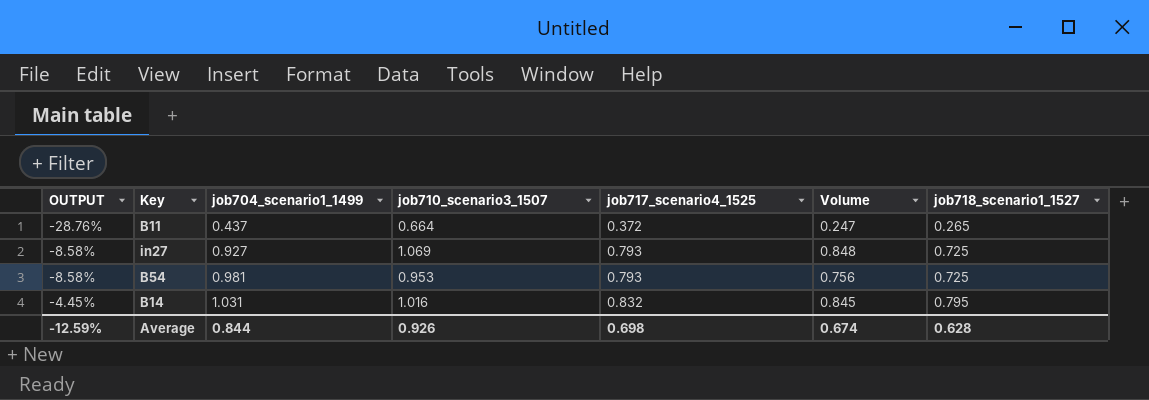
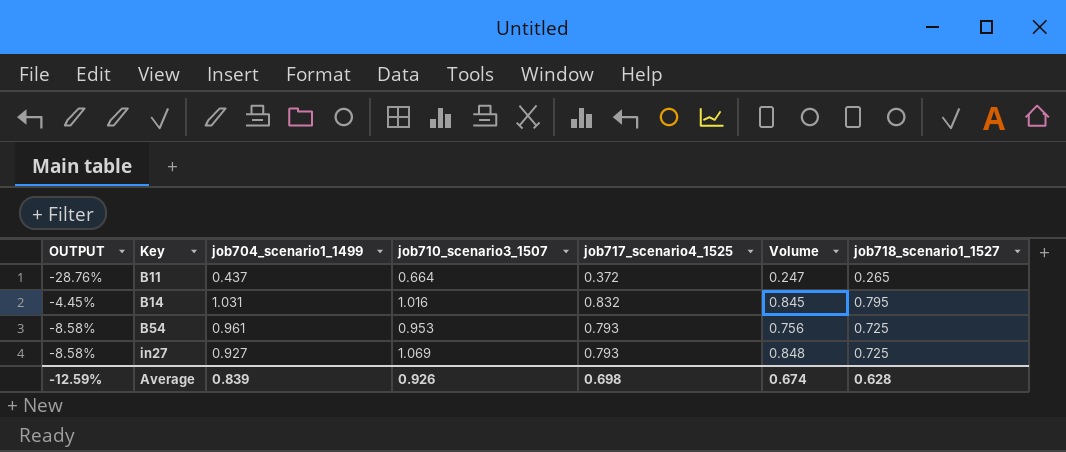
row order: OUTPUT ascending -> Key ascending
B54 | job704_scenario1_1499: 0.981 -> 0.961
Average | job704_scenario1_1499: 0.844 -> 0.839

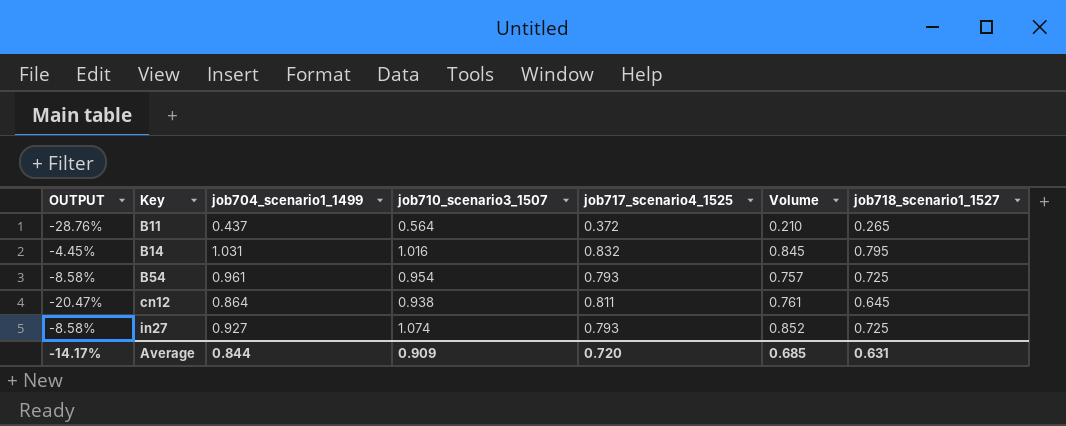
B11 | job710_scenario3_1507: 0.664 -> 0.564
B11 | Volume: 0.247 -> 0.210
B54 | job710_scenario3_1507: 0.953 -> 0.954
B54 | Volume: 0.756 -> 0.757
row cn12: none -> -20.47% | 0.864 | 0.938 | 0.811 | 0.761 | 0.645
in27 | job710_scenario3_1507: 1.069 -> 1.074
in27 | Volume: 0.848 -> 0.852
Average | OUTPUT: -12.59% -> -14.17%
Average | job704_scenario1_1499: 0.839 -> 0.844
Average | job710_scenario3_1507: 0.926 -> 0.909
Average | job717_scenario4_1525: 0.698 -> 0.720
Average | Volume: 0.674 -> 0.685
Average | job718_scenario1_1527: 0.628 -> 0.631

